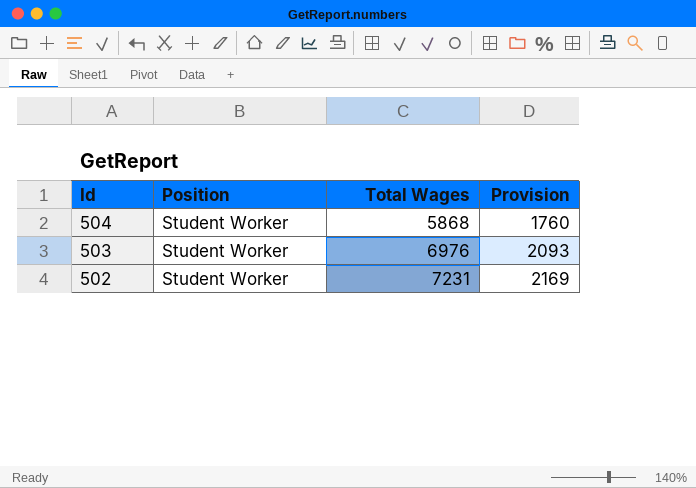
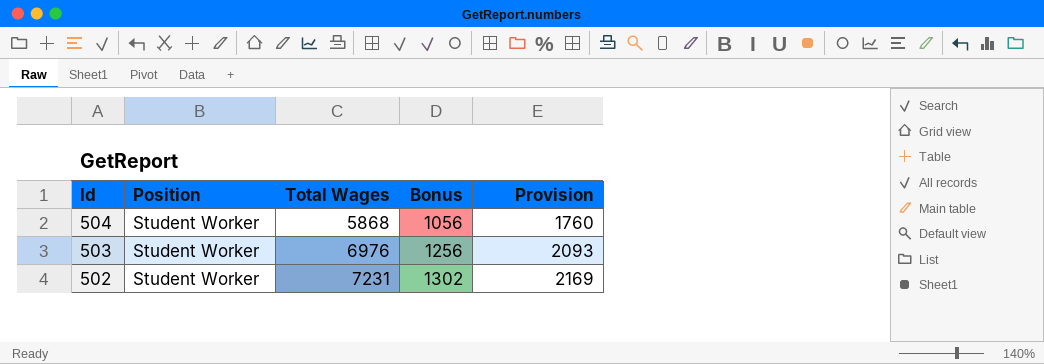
column Bonus | formula: none -> [Total Wages] * 0.18

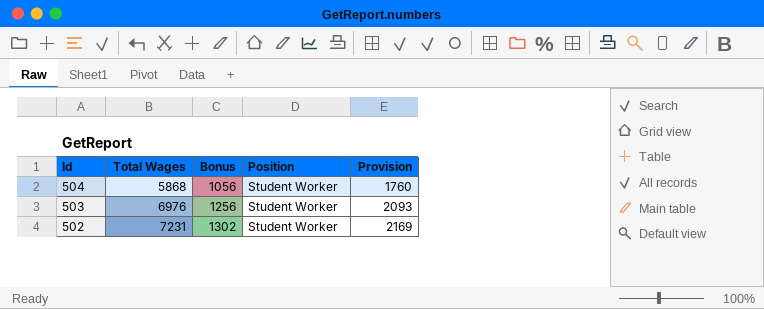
column Position | position: 2 -> 4

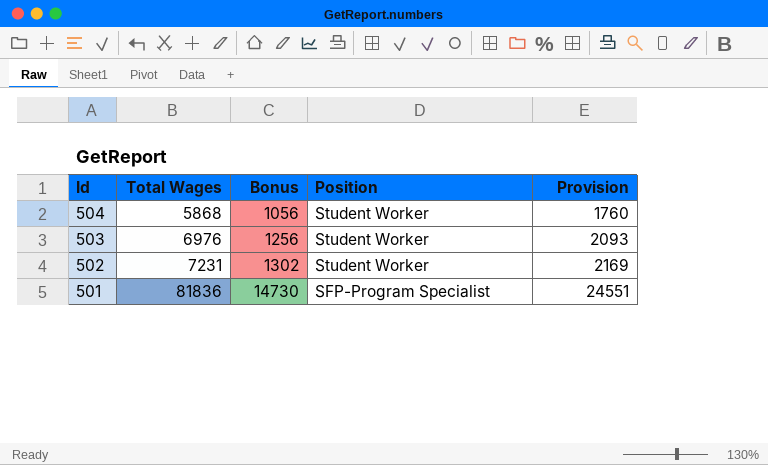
row 501: none -> 81836 | 14730 | SFP-Program Specialist | 24551

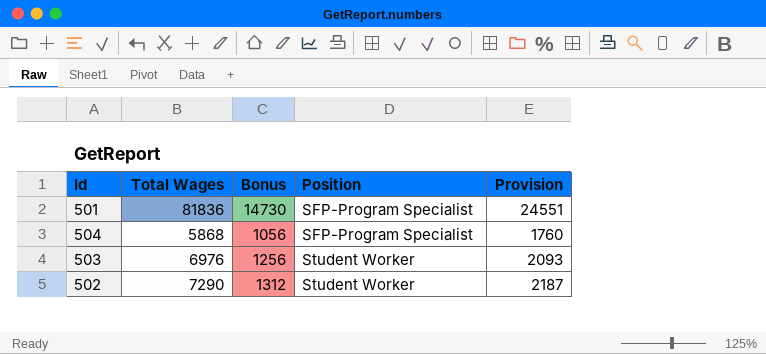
row order: Id descending -> Position ascending
504 | Position: Student Worker -> SFP-Program Specialist
502 | Total Wages: 7231 -> 7290
502 | Bonus: 1302 -> 1312
502 | Provision: 2169 -> 2187

